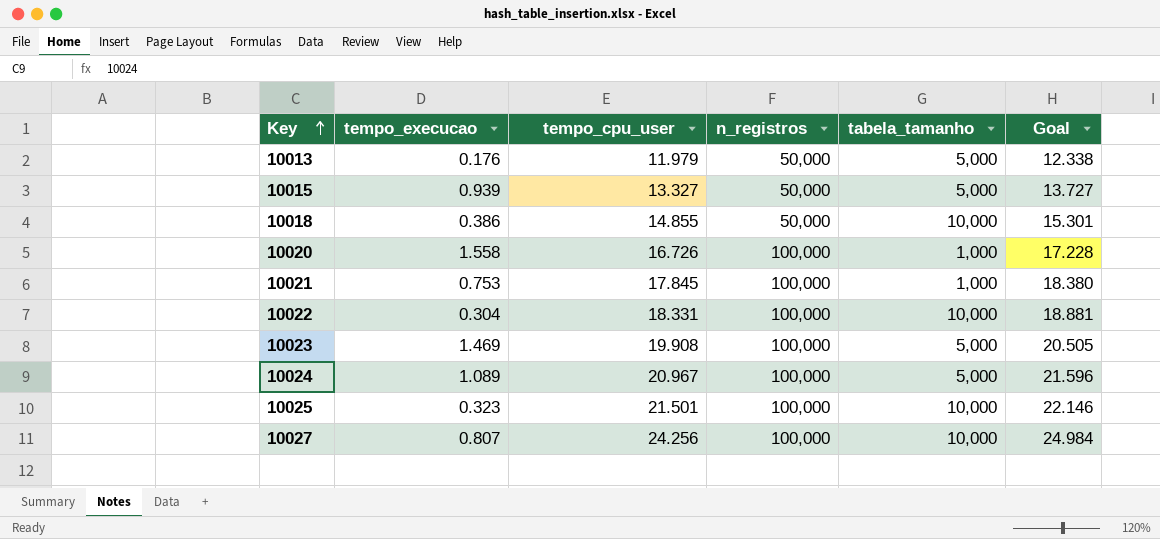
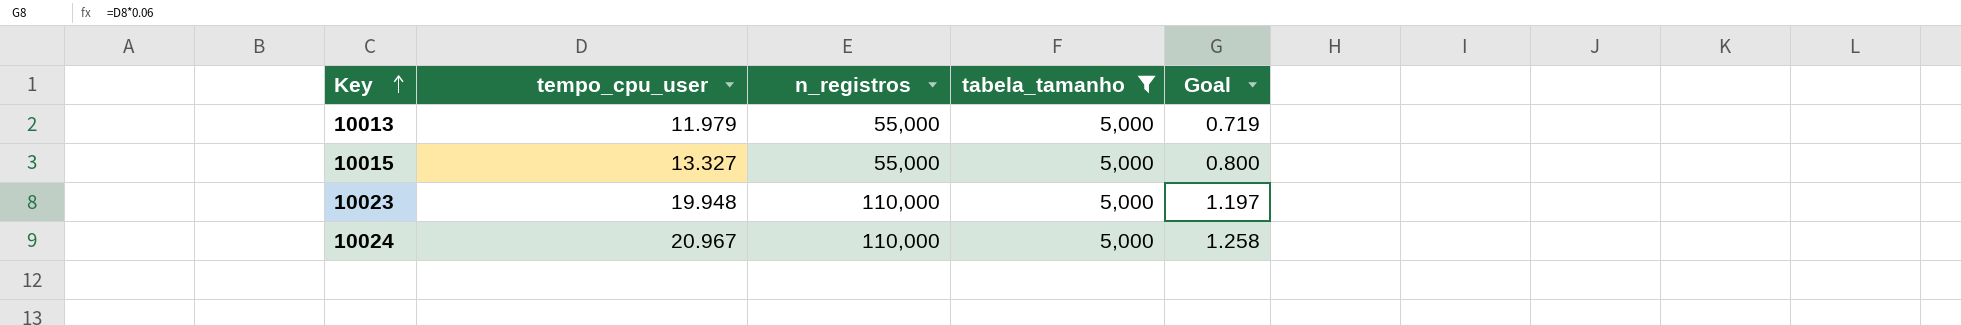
filter: none -> tabela_tamanho = 5,000
column tempo_execucao | position: 2 -> none
column Goal | formula: [tempo_cpu_user] * 1.03 -> [tempo_cpu_user] * 0.06
10013 | n_registros: 50,000 -> 55,000
10015 | n_registros: 50,000 -> 55,000
10023 | tempo_cpu_user: 19.908 -> 19.948
10023 | n_registros: 100,000 -> 110,000
10024 | n_registros: 100,000 -> 110,000

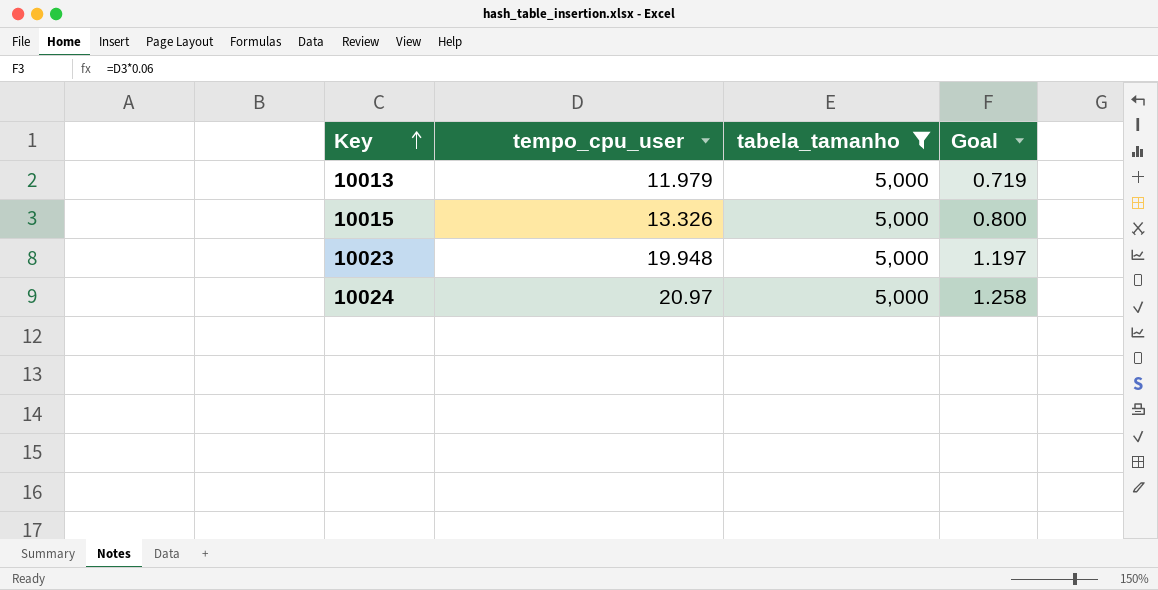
column n_registros | position: 3 -> none
10015 | tempo_cpu_user: 13.327 -> 13.326
10024 | tempo_cpu_user: 20.967 -> 20.97

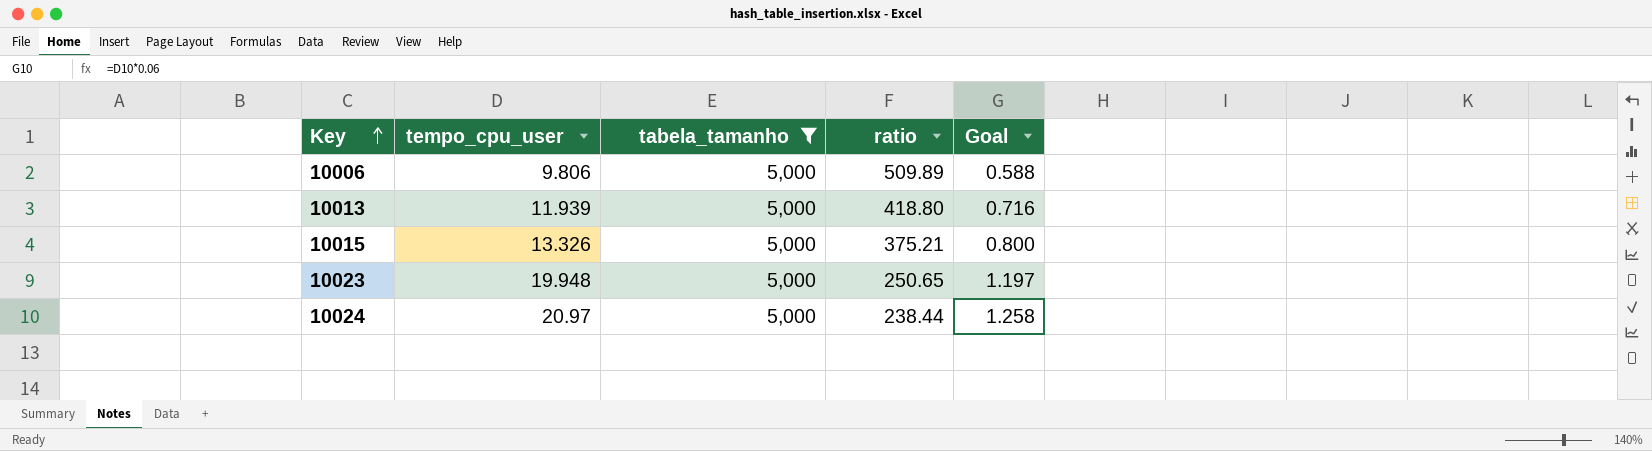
column ratio | formula: none -> [tabela_tamanho] / [tempo_cpu_user]
row 10006: none -> 9.806 | 5,000 | 509.89 | 0.588
10013 | tempo_cpu_user: 11.979 -> 11.939
10013 | Goal: 0.719 -> 0.716

